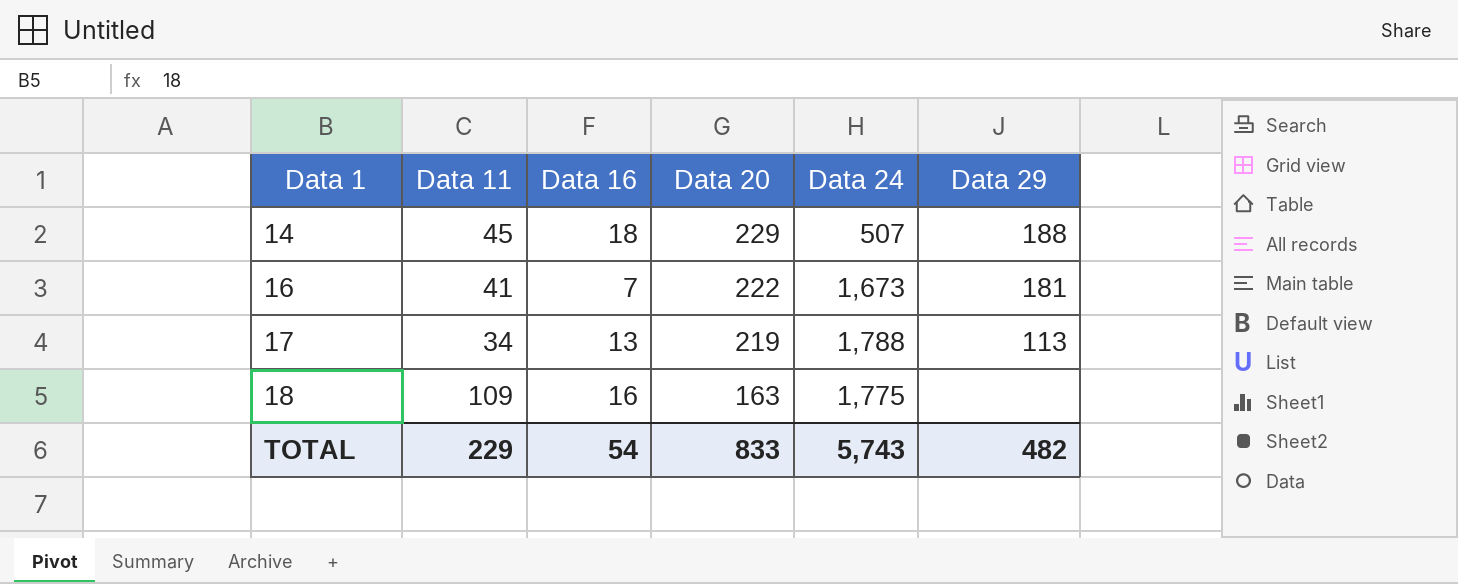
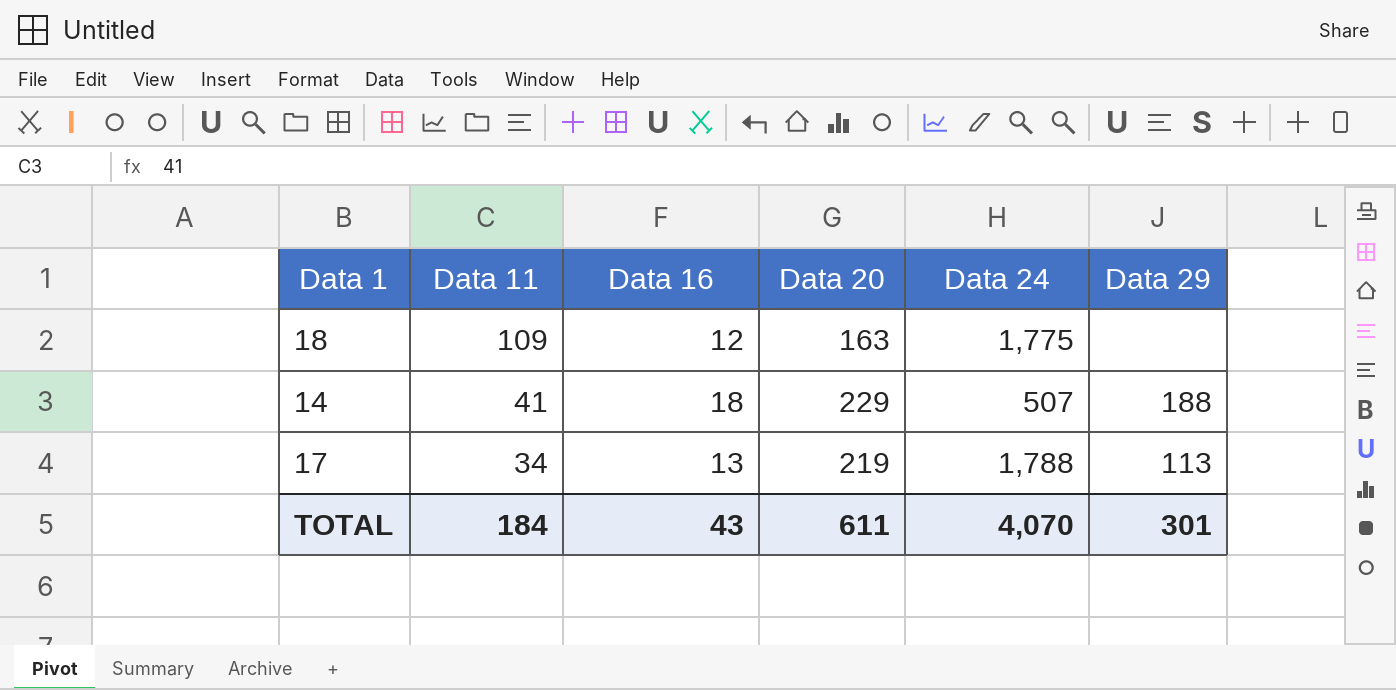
row order: Data 1 ascending -> Data 11 descending
row 16: 41 | 7 | 222 | 1,673 | 181 -> none
18 | Data 16: 16 -> 12
14 | Data 11: 45 -> 41
TOTAL | Data 11: 229 -> 184
TOTAL | Data 16: 54 -> 43
TOTAL | Data 20: 833 -> 611
TOTAL | Data 24: 5,743 -> 4,070
TOTAL | Data 29: 482 -> 301

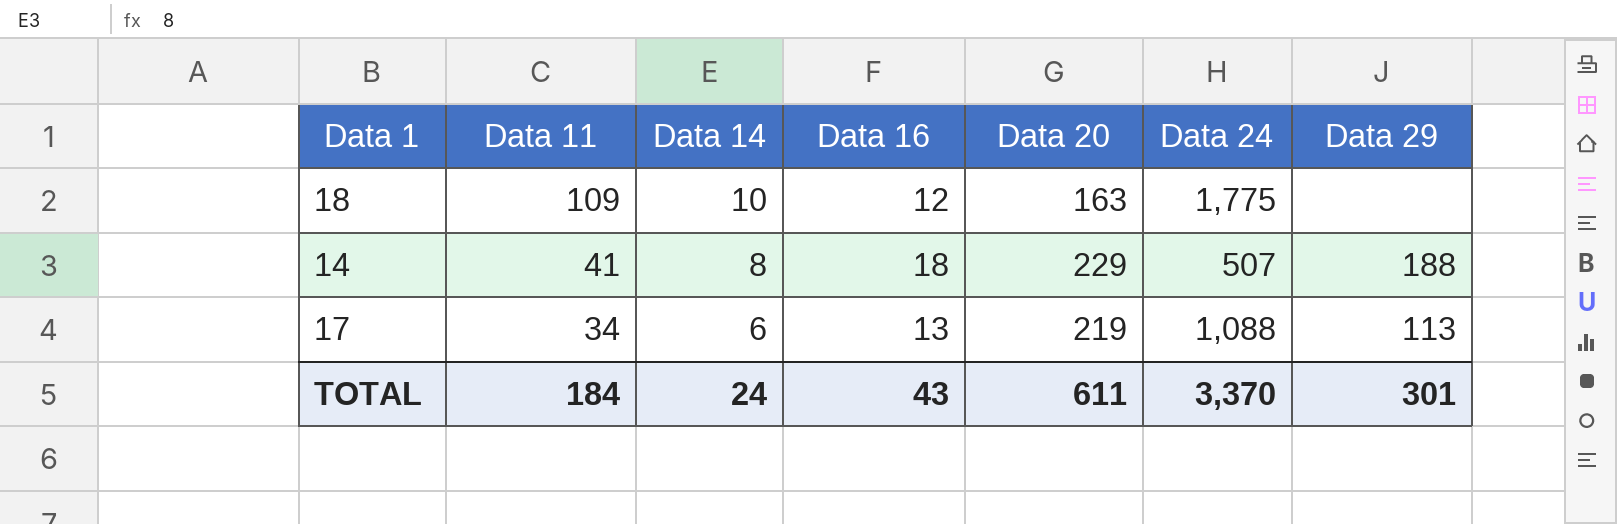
column Data 14 | position: none -> 3
17 | Data 24: 1,788 -> 1,088
TOTAL | Data 24: 4,070 -> 3,370

